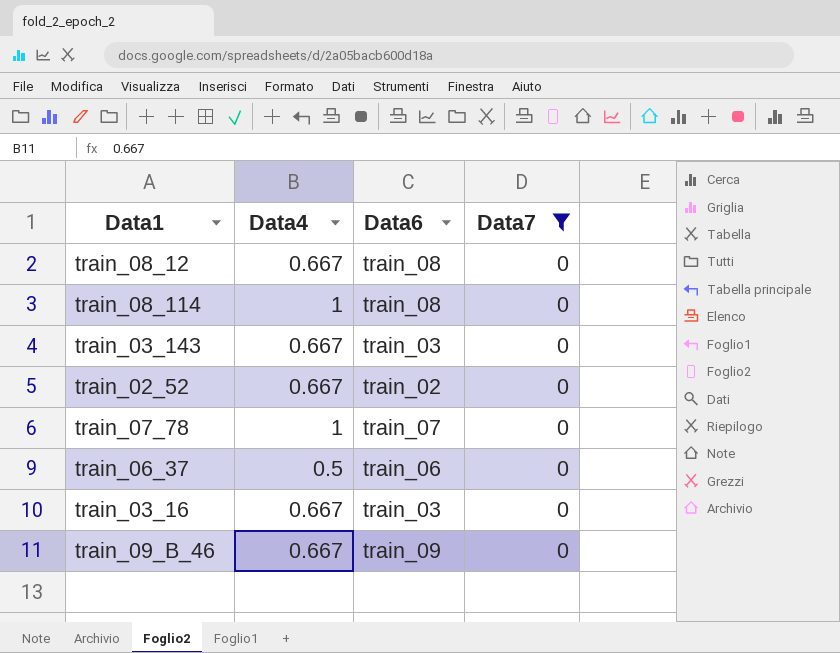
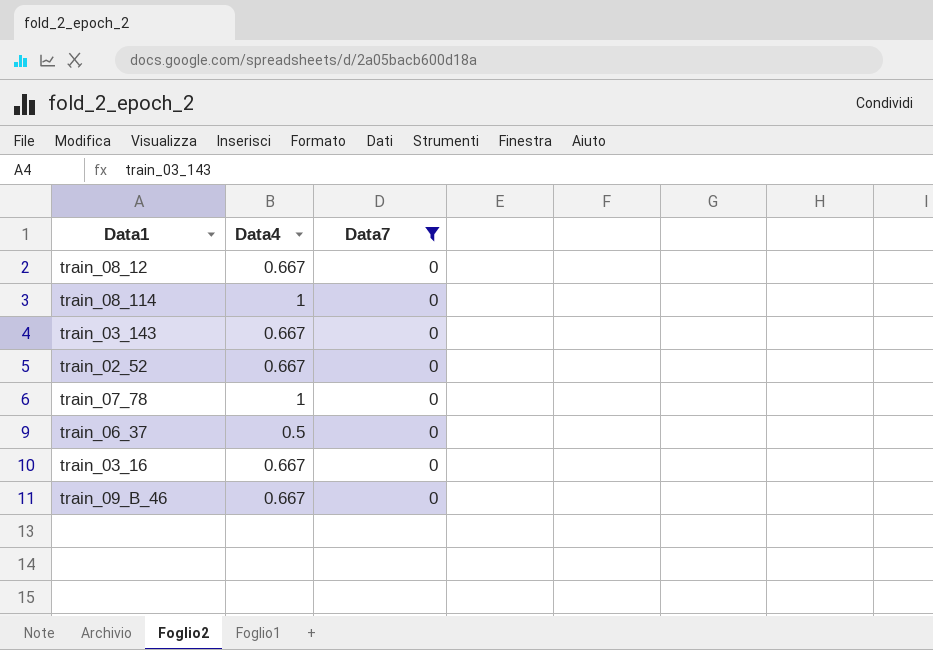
column Data6 | position: 3 -> none

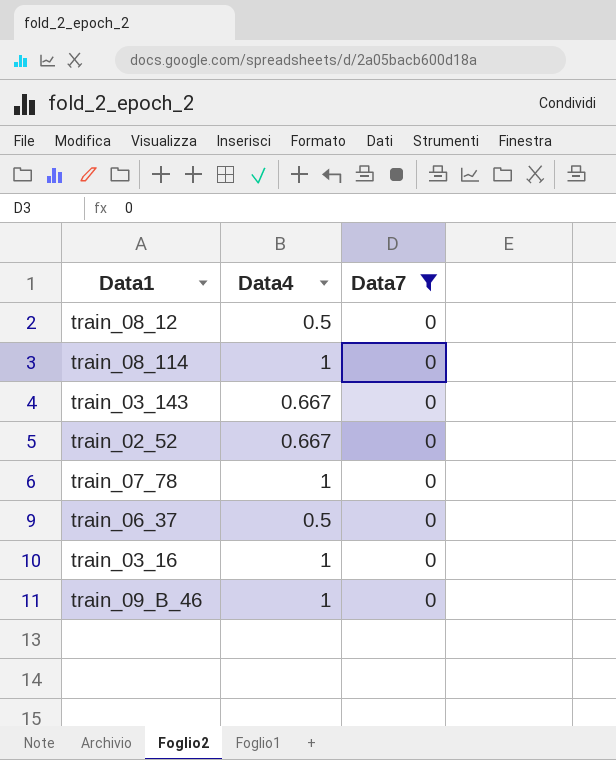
train_08_12 | Data4: 0.667 -> 0.5
train_03_16 | Data4: 0.667 -> 1
train_09_B_46 | Data4: 0.667 -> 1

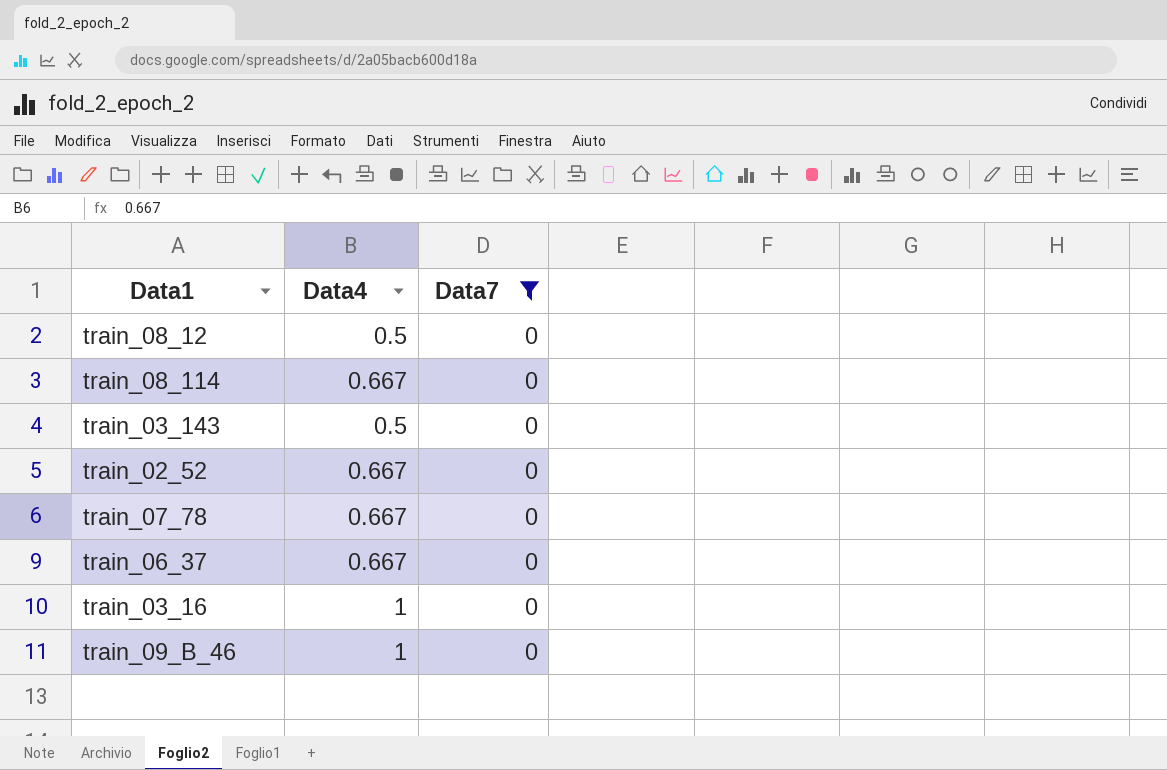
train_08_114 | Data4: 1 -> 0.667
train_03_143 | Data4: 0.667 -> 0.5
train_07_78 | Data4: 1 -> 0.667
train_06_37 | Data4: 0.5 -> 0.667

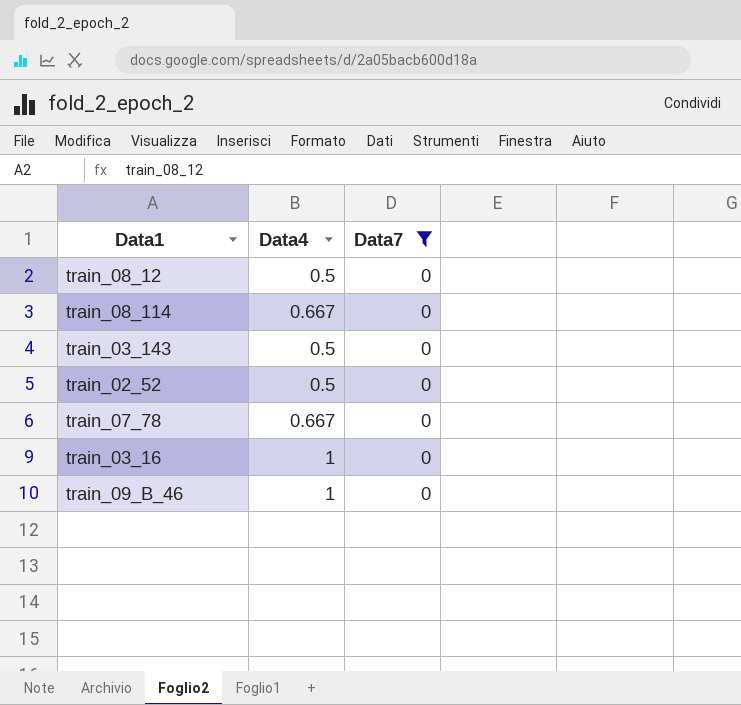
row train_06_37: 0.667 | 0 -> none
train_02_52 | Data4: 0.667 -> 0.5

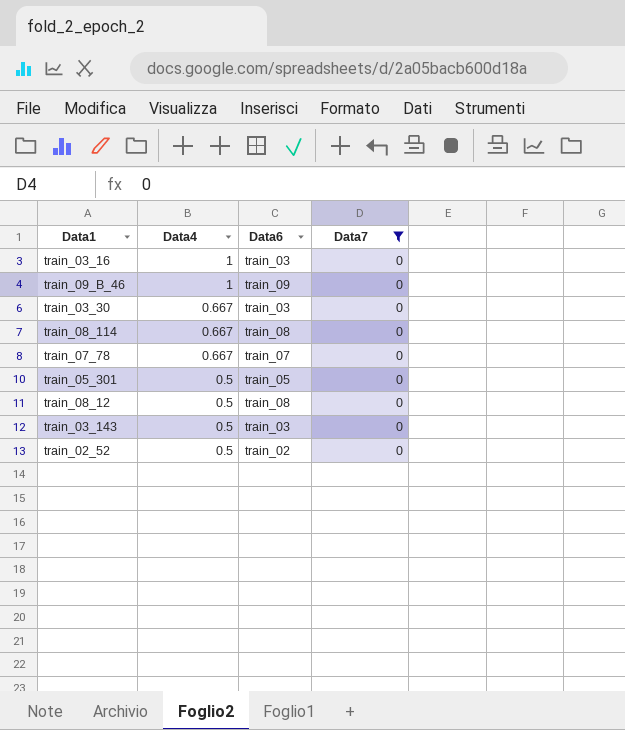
row order: none -> Data4 descending
column Data6 | position: none -> 3
row train_03_30: none -> 0.667 | train_03 | 0
row train_05_301: none -> 0.5 | train_05 | 0

